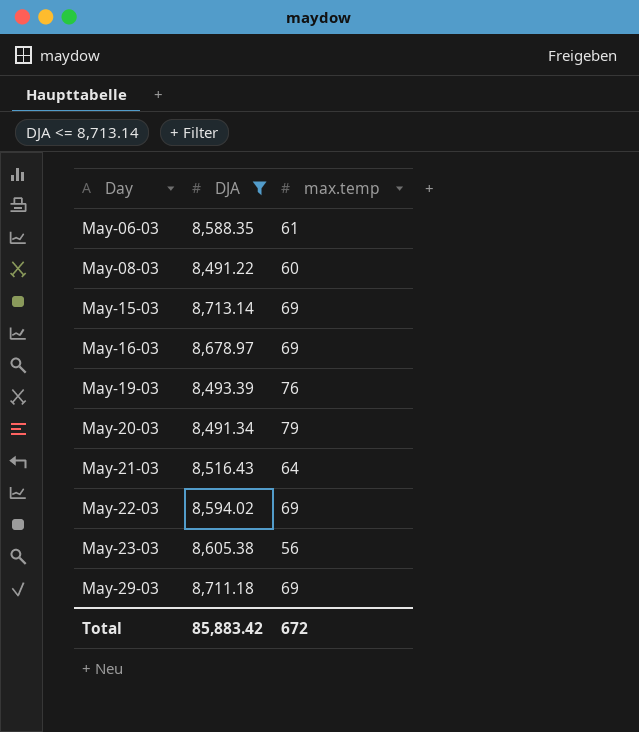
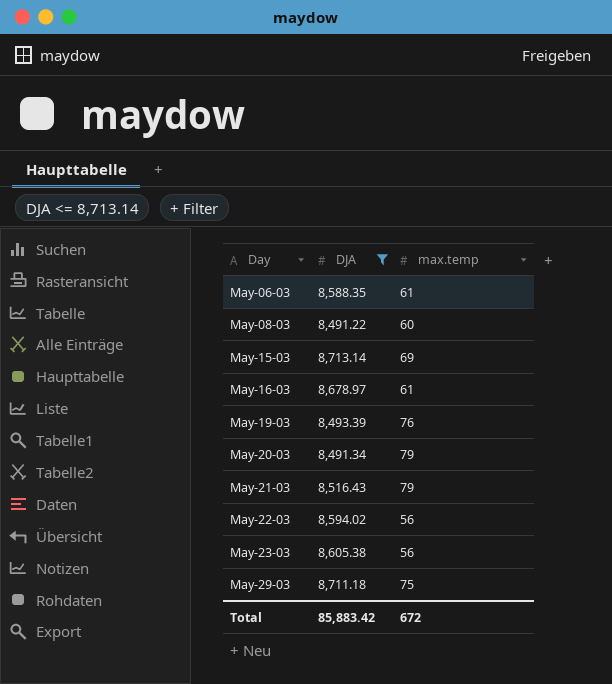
May-16-03 | max.temp: 69 -> 61
May-21-03 | max.temp: 64 -> 79
May-22-03 | max.temp: 69 -> 56
May-29-03 | max.temp: 69 -> 75

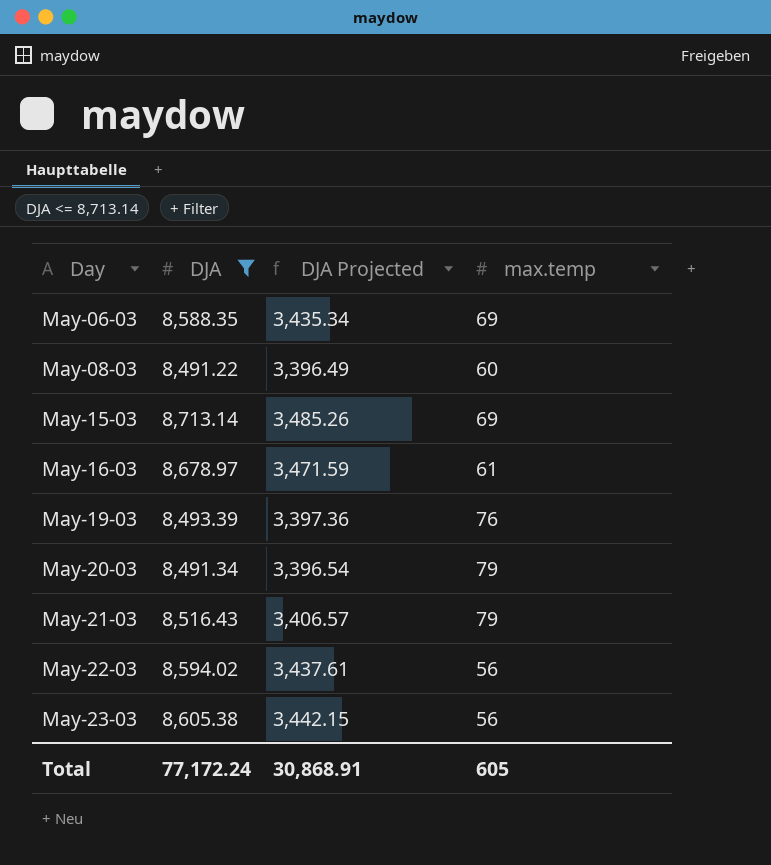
column DJA Projected | formula: none -> [DJA] * 0.4
row May-29-03: 8,711.18 | 75 -> none
May-06-03 | max.temp: 61 -> 69
Total | DJA: 85,883.42 -> 77,172.24
Total | max.temp: 672 -> 605

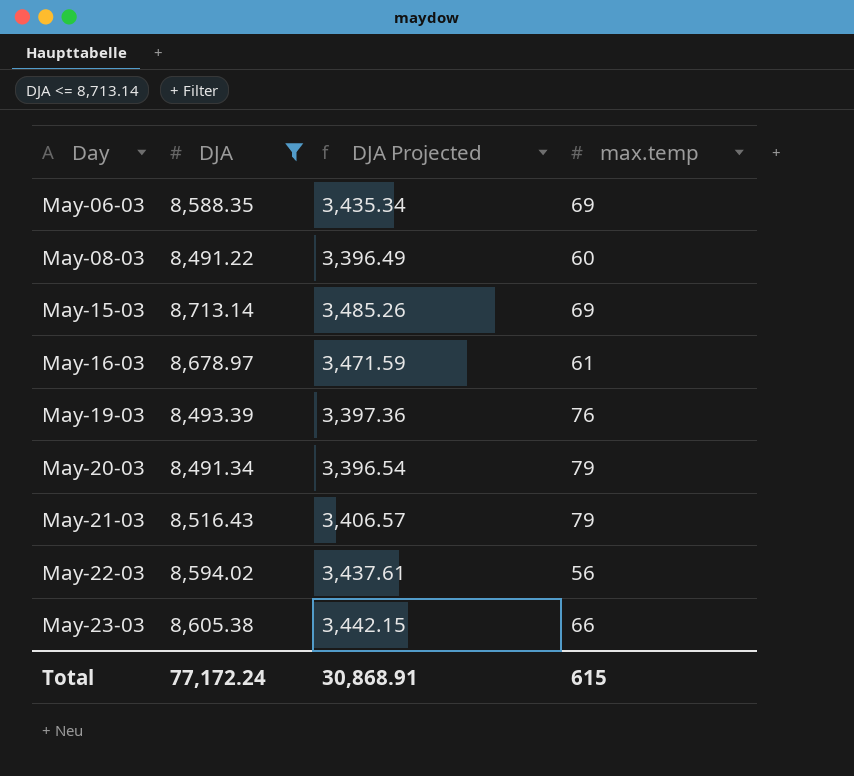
May-23-03 | max.temp: 56 -> 66
Total | max.temp: 605 -> 615

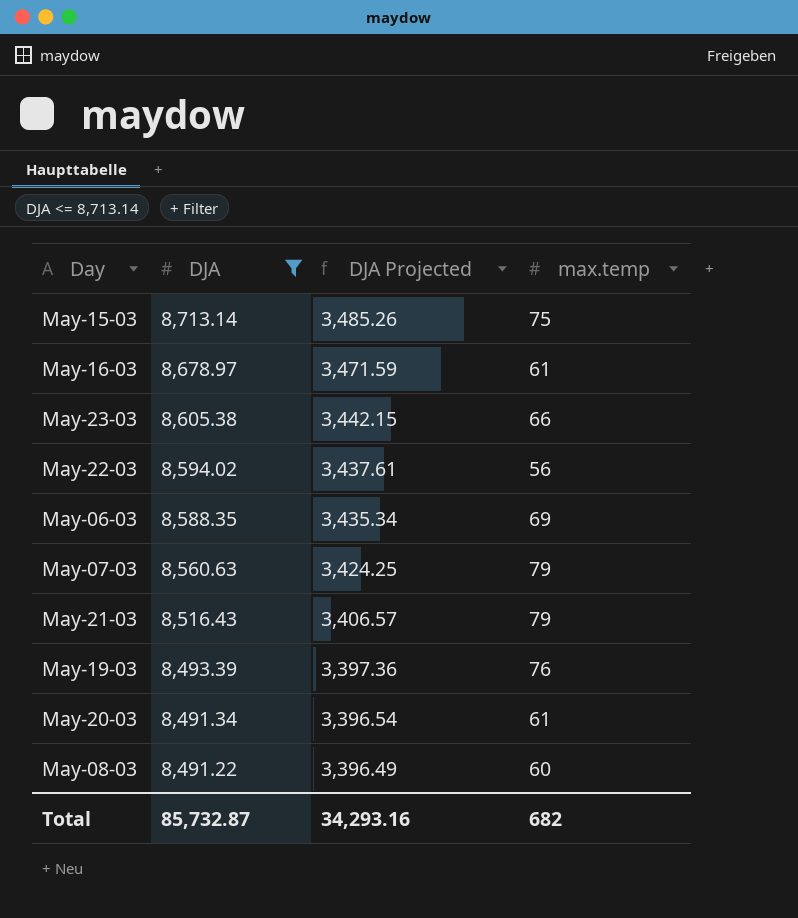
row order: Day ascending -> DJA descending
May-15-03 | max.temp: 69 -> 75
row May-07-03: none -> 8,560.63 | 3,424.25 | 79
May-20-03 | max.temp: 79 -> 61
Total | DJA: 77,172.24 -> 85,732.87
Total | DJA Projected: 30,868.91 -> 34,293.16
Total | max.temp: 615 -> 682

